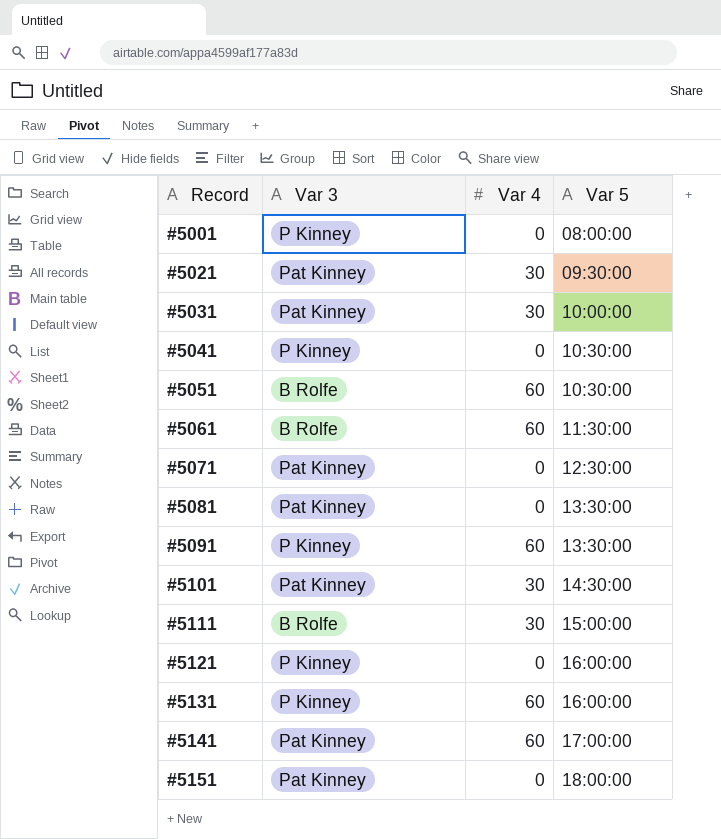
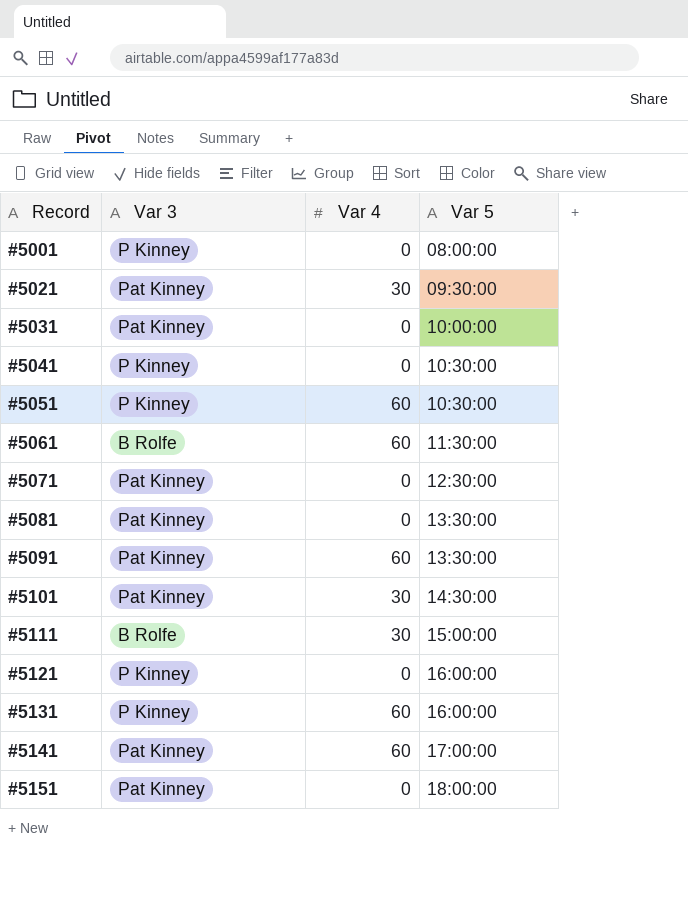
#5031 | Var 4: 30 -> 0
#5051 | Var 3: B Rolfe -> P Kinney
#5091 | Var 3: P Kinney -> Pat Kinney

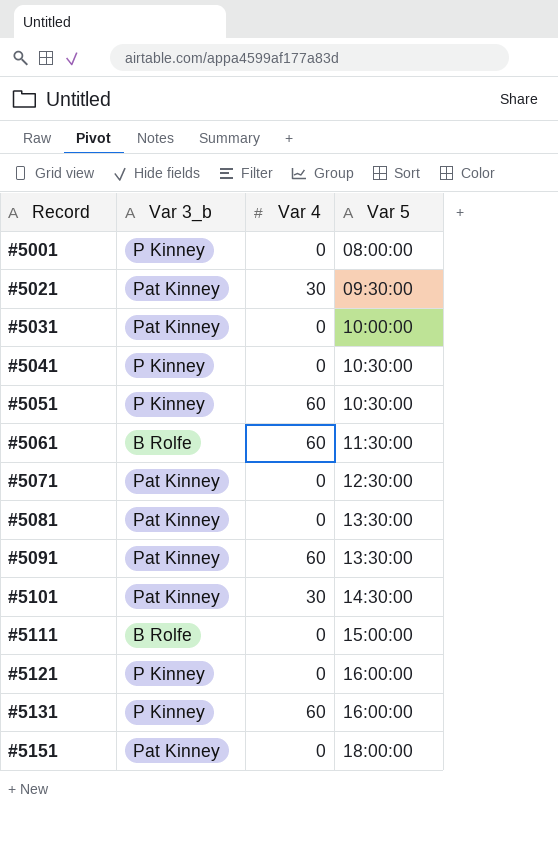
column name: Var 3 -> Var 3_b
row #5141: Pat Kinney | 60 | 17:00:00 -> none
#5111 | Var 4: 30 -> 0

